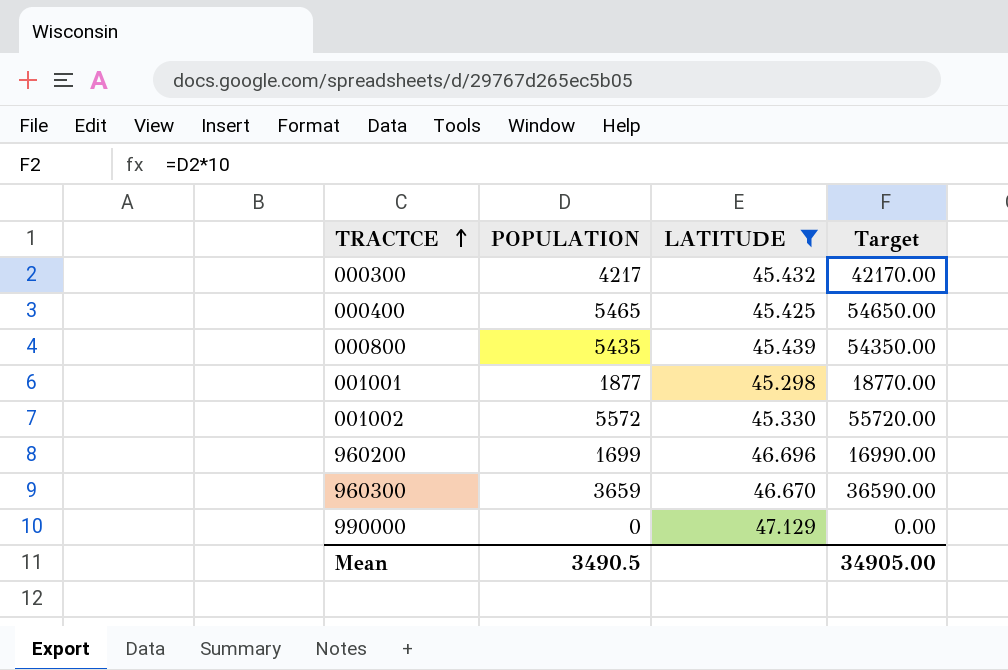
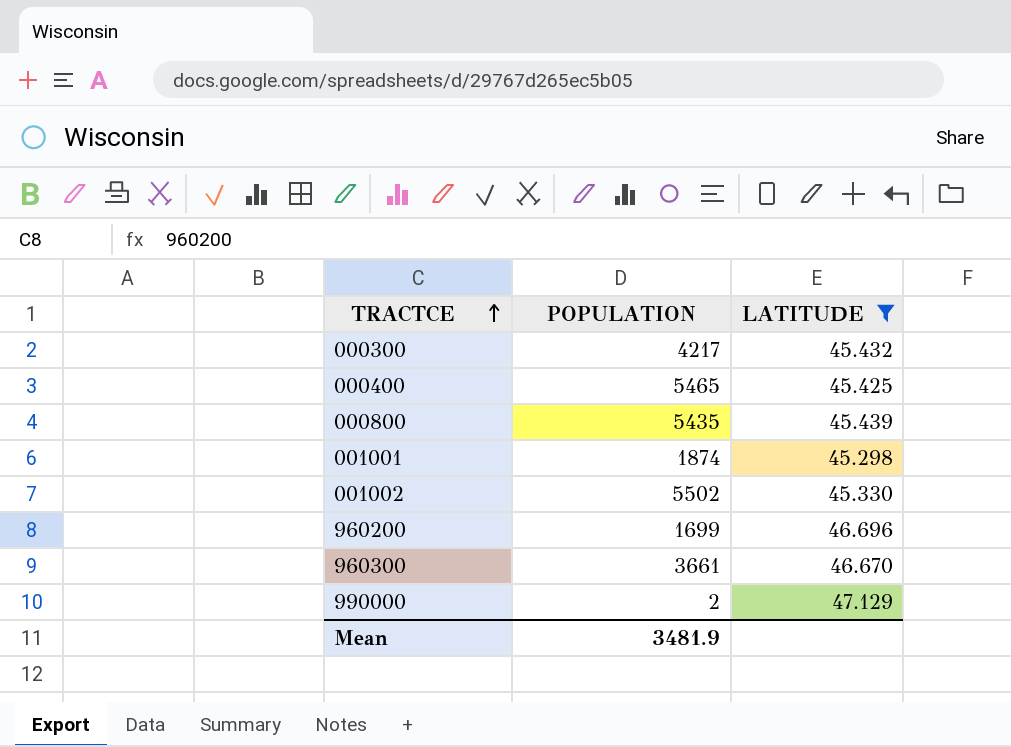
column Target | formula: [POPULATION] * 10 -> none
001001 | POPULATION: 1877 -> 1874
001002 | POPULATION: 5572 -> 5502
960300 | POPULATION: 3659 -> 3661
990000 | POPULATION: 0 -> 2
Mean | POPULATION: 3490.5 -> 3481.9

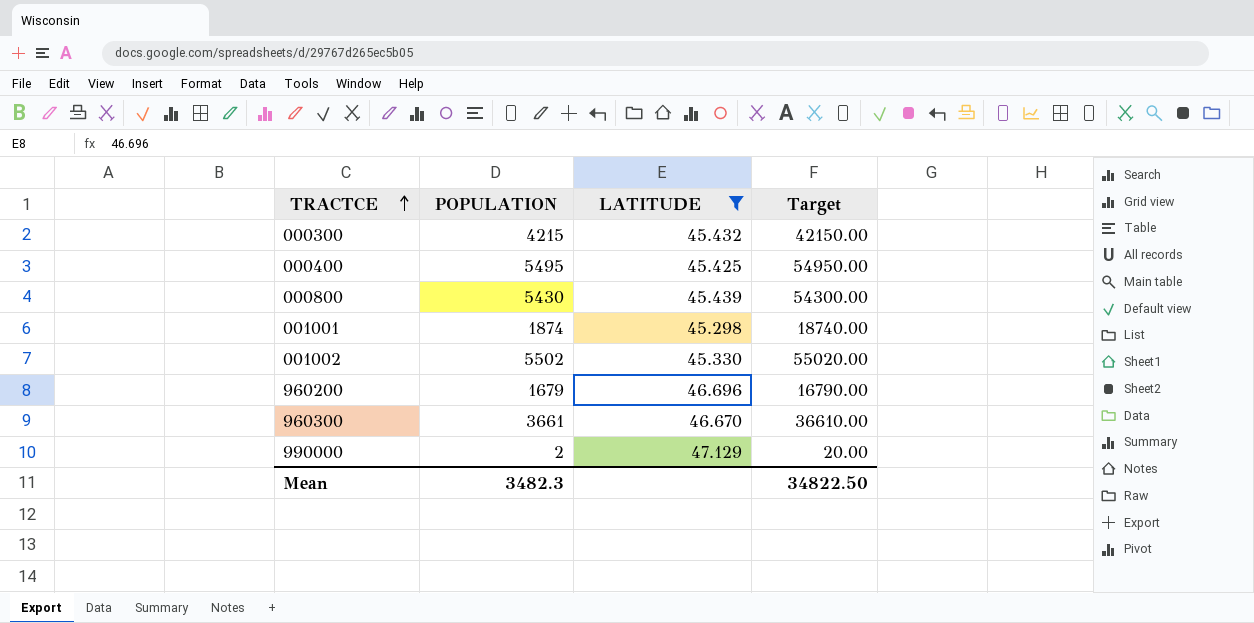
column Target | formula: none -> [POPULATION] * 10
000300 | POPULATION: 4217 -> 4215
000400 | POPULATION: 5465 -> 5495
000800 | POPULATION: 5435 -> 5430
960200 | POPULATION: 1699 -> 1679
Mean | POPULATION: 3481.9 -> 3482.3

